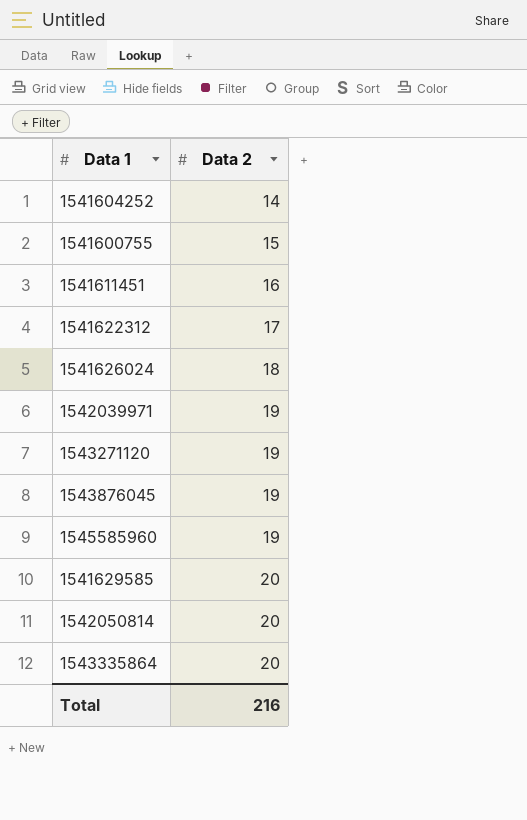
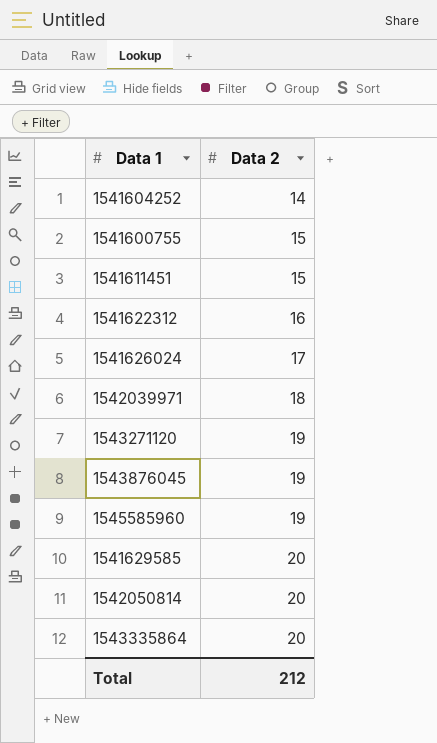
1541611451 | Data 2: 16 -> 15
1541622312 | Data 2: 17 -> 16
1541626024 | Data 2: 18 -> 17
1542039971 | Data 2: 19 -> 18
Total | Data 2: 216 -> 212

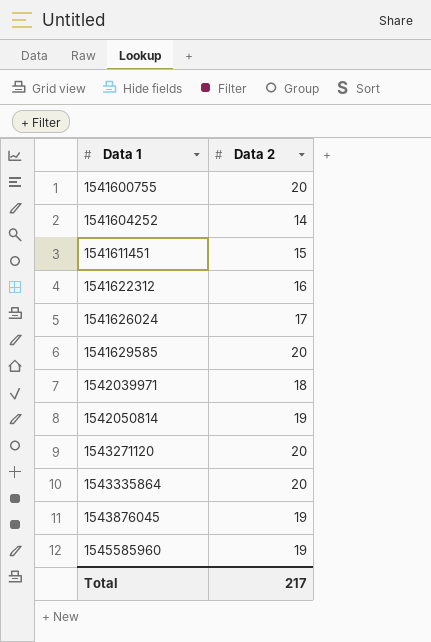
row order: Data 2 ascending -> Data 1 ascending
1541600755 | Data 2: 15 -> 20
1542050814 | Data 2: 20 -> 19
1543271120 | Data 2: 19 -> 20
Total | Data 2: 212 -> 217

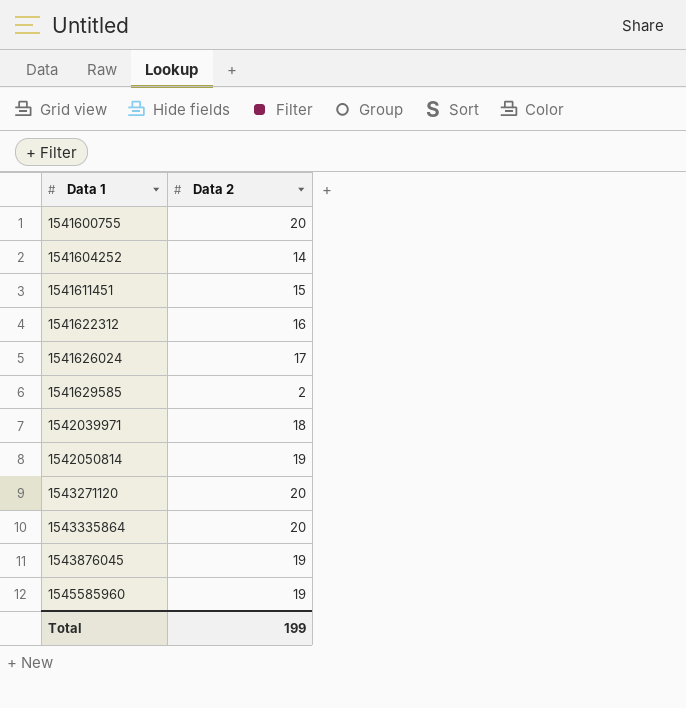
1541629585 | Data 2: 20 -> 2
Total | Data 2: 217 -> 199

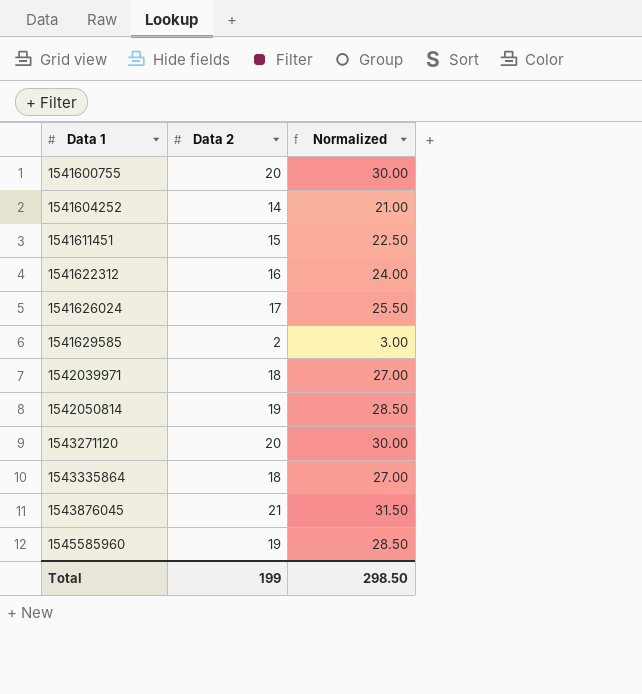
column Normalized | formula: none -> [Data 2] * 1.5
1543335864 | Data 2: 20 -> 18
1543876045 | Data 2: 19 -> 21

